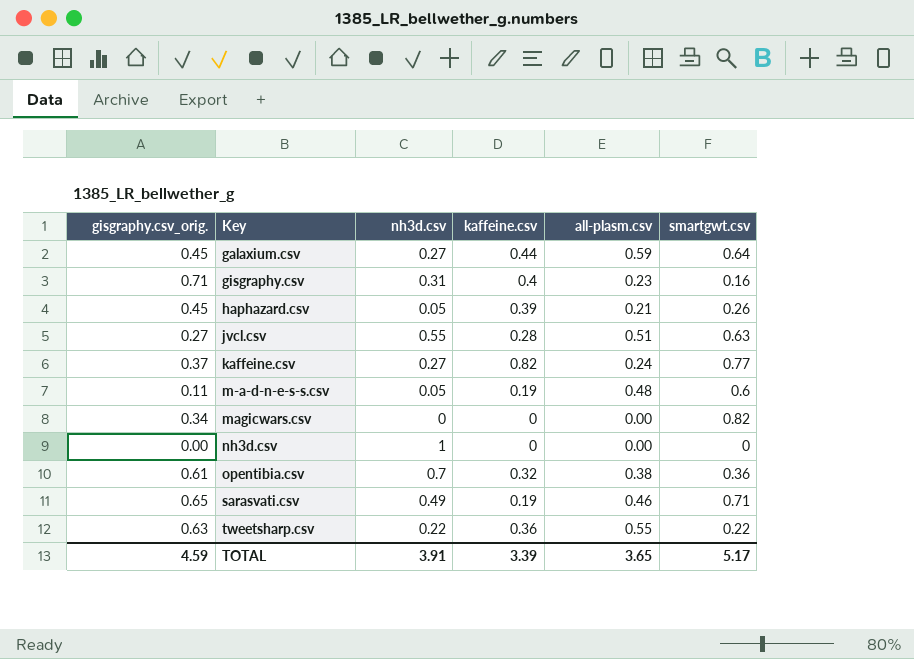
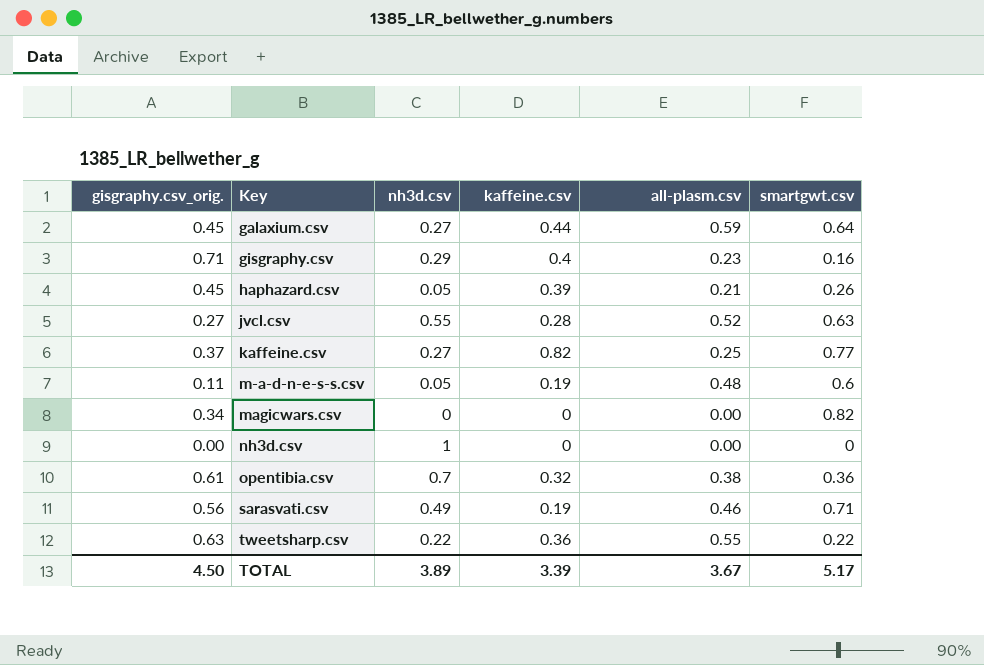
gisgraphy.csv | nh3d.csv: 0.31 -> 0.29
jvcl.csv | all-plasm.csv: 0.51 -> 0.52
kaffeine.csv | all-plasm.csv: 0.24 -> 0.25
sarasvati.csv | gisgraphy.csv_orig.: 0.65 -> 0.56
TOTAL | gisgraphy.csv_orig.: 4.59 -> 4.50
TOTAL | nh3d.csv: 3.91 -> 3.89
TOTAL | all-plasm.csv: 3.65 -> 3.67

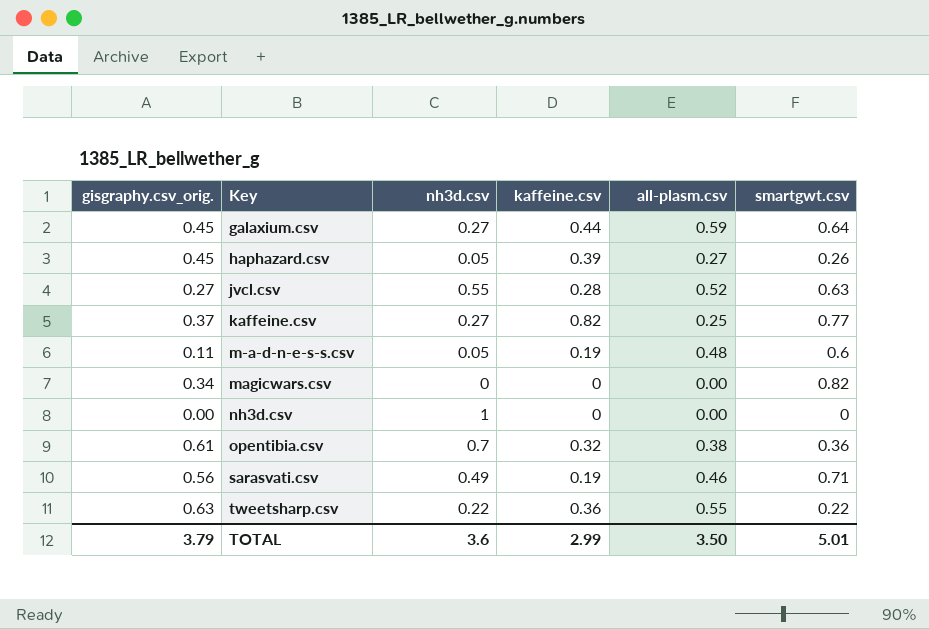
row gisgraphy.csv: 0.71 | 0.29 | 0.4 | 0.23 | 0.16 -> none
haphazard.csv | all-plasm.csv: 0.21 -> 0.27
TOTAL | gisgraphy.csv_orig.: 4.50 -> 3.79
TOTAL | nh3d.csv: 3.89 -> 3.6
TOTAL | kaffeine.csv: 3.39 -> 2.99
TOTAL | all-plasm.csv: 3.67 -> 3.50
TOTAL | smartgwt.csv: 5.17 -> 5.01

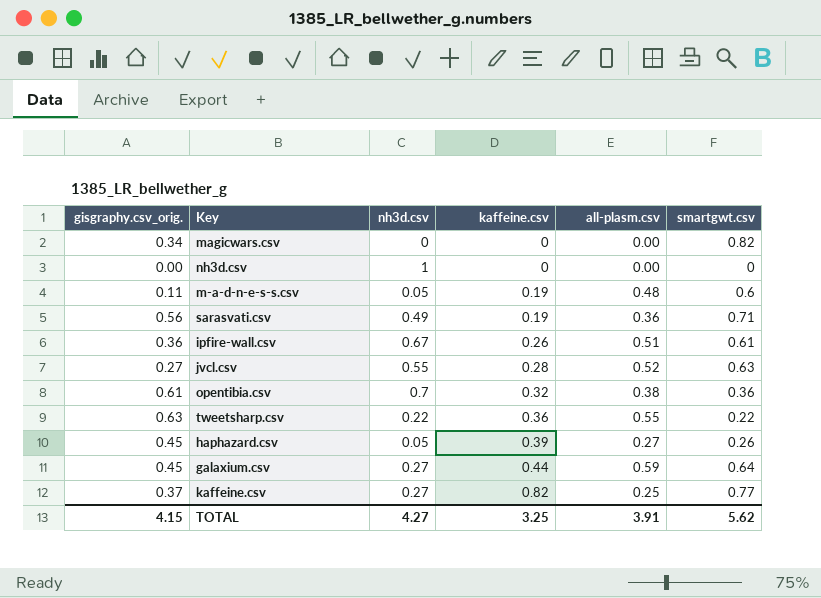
row order: Key ascending -> kaffeine.csv ascending
sarasvati.csv | all-plasm.csv: 0.46 -> 0.36
row ipfire-wall.csv: none -> 0.36 | 0.67 | 0.26 | 0.51 | 0.61
TOTAL | gisgraphy.csv_orig.: 3.79 -> 4.15
TOTAL | nh3d.csv: 3.6 -> 4.27
TOTAL | kaffeine.csv: 2.99 -> 3.25
TOTAL | all-plasm.csv: 3.50 -> 3.91
TOTAL | smartgwt.csv: 5.01 -> 5.62

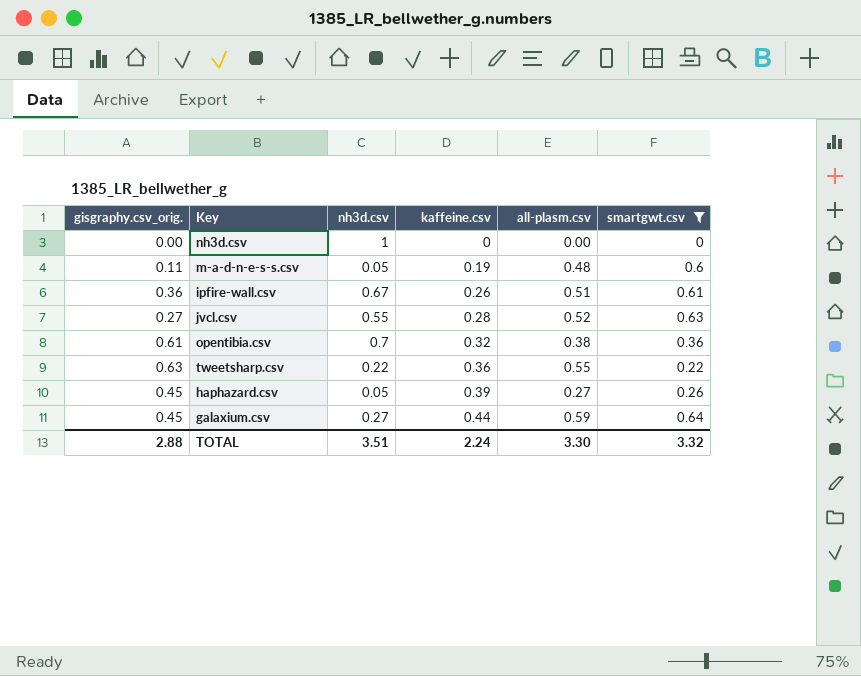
filter: none -> smartgwt.csv <= 0.64
TOTAL | gisgraphy.csv_orig.: 4.15 -> 2.88
TOTAL | nh3d.csv: 4.27 -> 3.51
TOTAL | kaffeine.csv: 3.25 -> 2.24
TOTAL | all-plasm.csv: 3.91 -> 3.30
TOTAL | smartgwt.csv: 5.62 -> 3.32

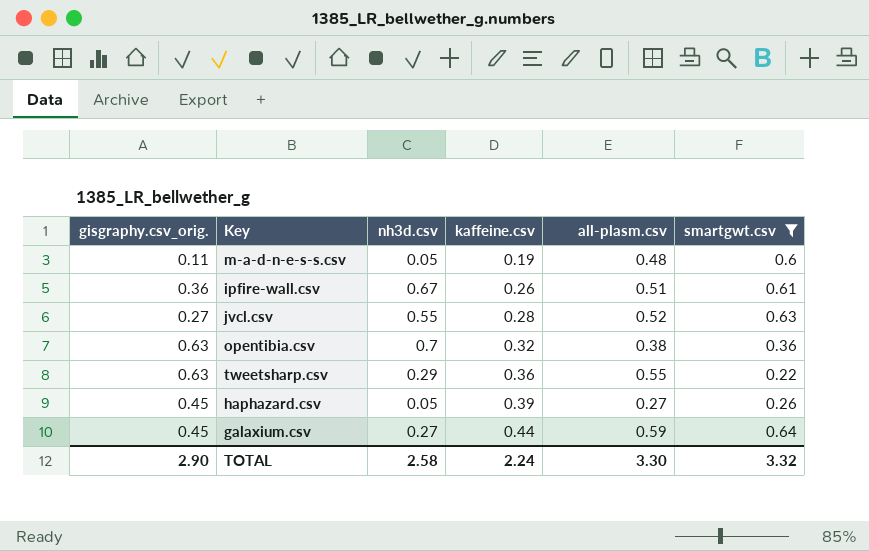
row nh3d.csv: 0.00 | 1 | 0 | 0.00 | 0 -> none
opentibia.csv | gisgraphy.csv_orig.: 0.61 -> 0.63
tweetsharp.csv | nh3d.csv: 0.22 -> 0.29
TOTAL | gisgraphy.csv_orig.: 2.88 -> 2.90
TOTAL | nh3d.csv: 3.51 -> 2.58

